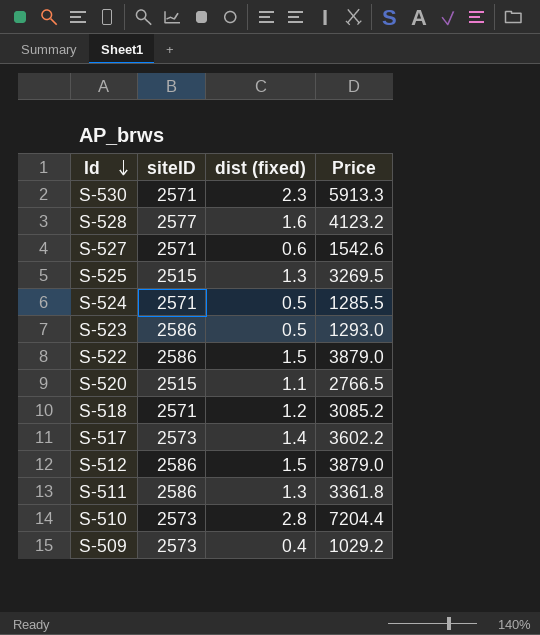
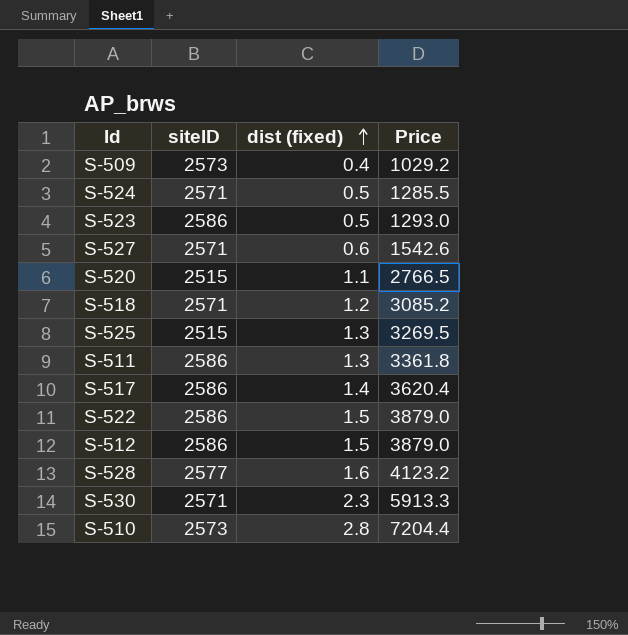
row order: Id descending -> dist (fixed) ascending
S-517 | siteID: 2573 -> 2586
S-517 | Price: 3602.2 -> 3620.4

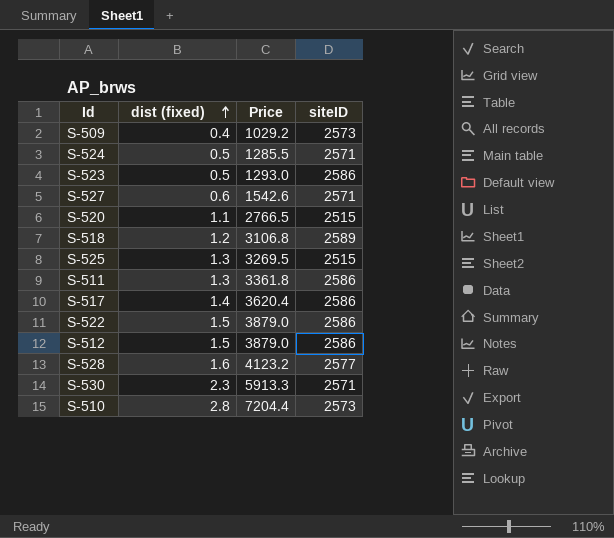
column siteID | position: 2 -> 4
S-518 | Price: 3085.2 -> 3106.8
S-518 | siteID: 2571 -> 2589

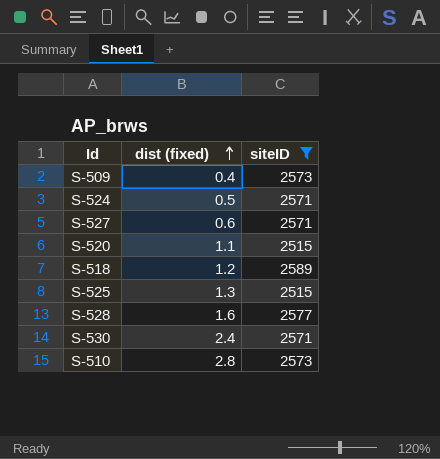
filter: none -> siteID != 2586
column Price | formula: [dist (fixed)] * [siteID] -> none
S-530 | dist (fixed): 2.3 -> 2.4

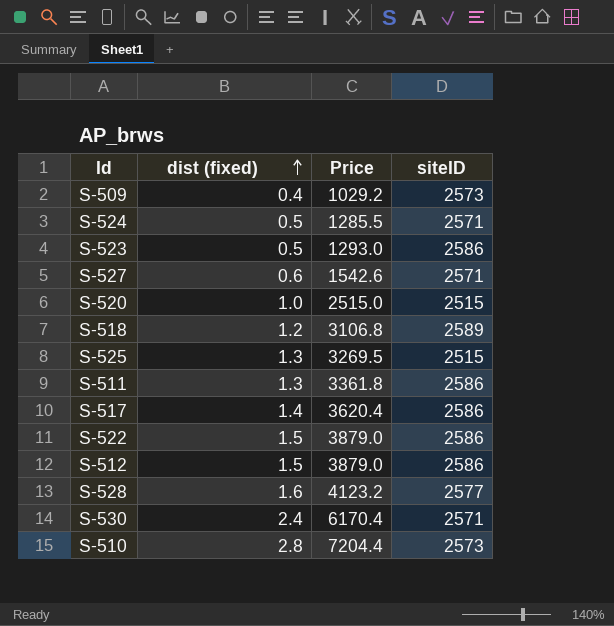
filter: siteID != 2586 -> none
column Price | formula: none -> [dist (fixed)] * [siteID]
S-520 | dist (fixed): 1.1 -> 1.0

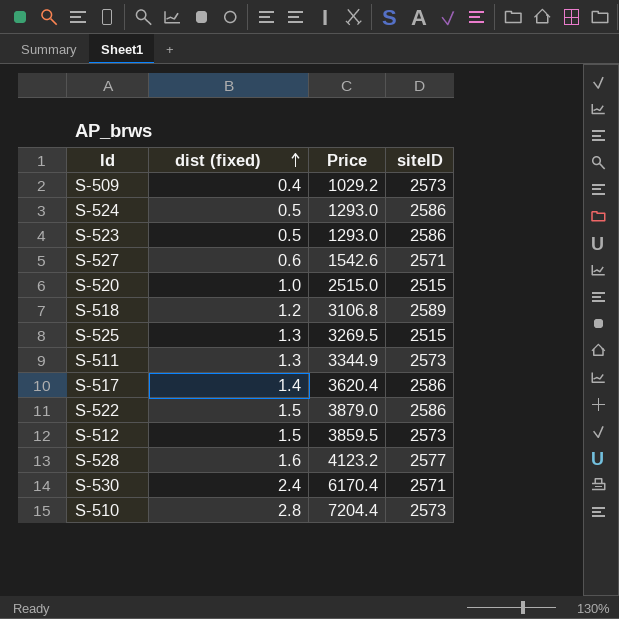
S-524 | Price: 1285.5 -> 1293.0
S-524 | siteID: 2571 -> 2586
S-511 | Price: 3361.8 -> 3344.9
S-511 | siteID: 2586 -> 2573
S-512 | Price: 3879.0 -> 3859.5
S-512 | siteID: 2586 -> 2573

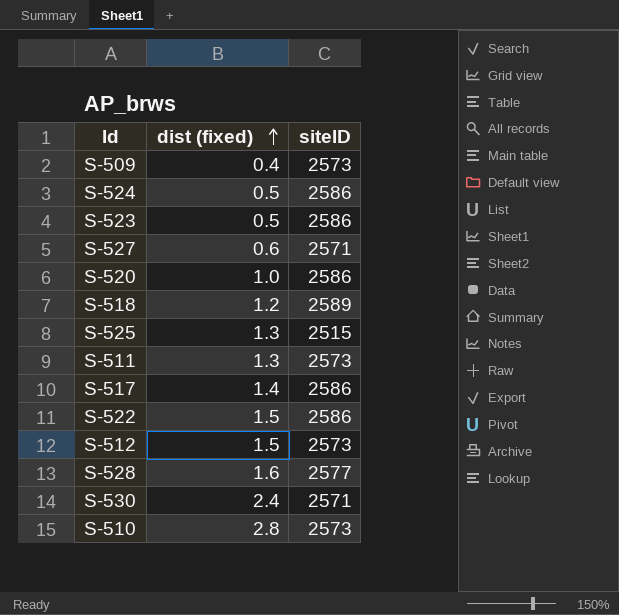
column Price | formula: [dist (fixed)] * [siteID] -> none
S-520 | siteID: 2515 -> 2586

